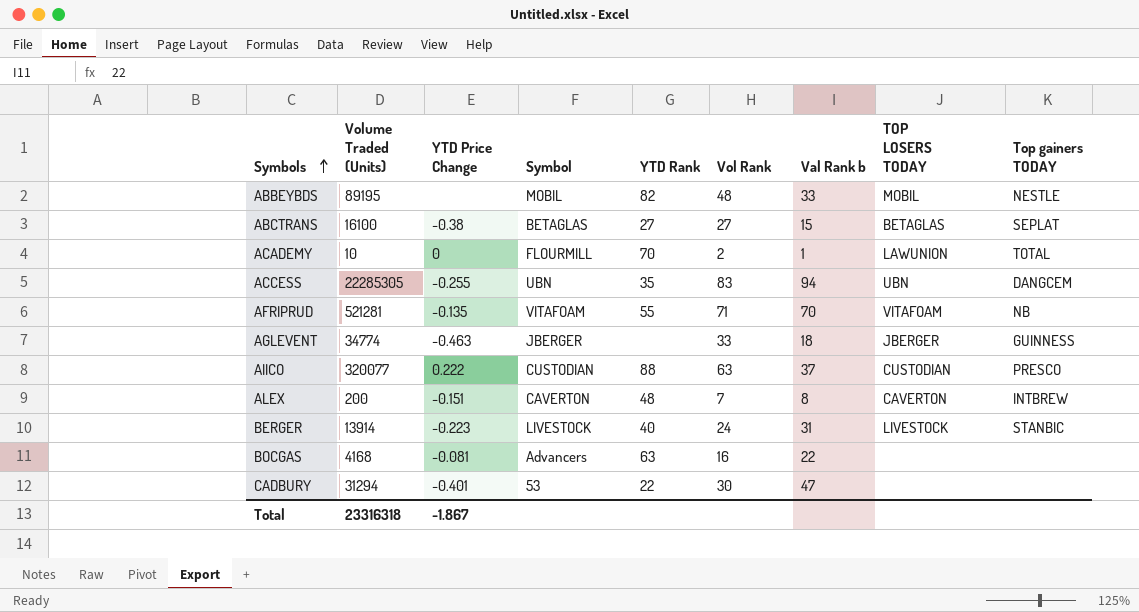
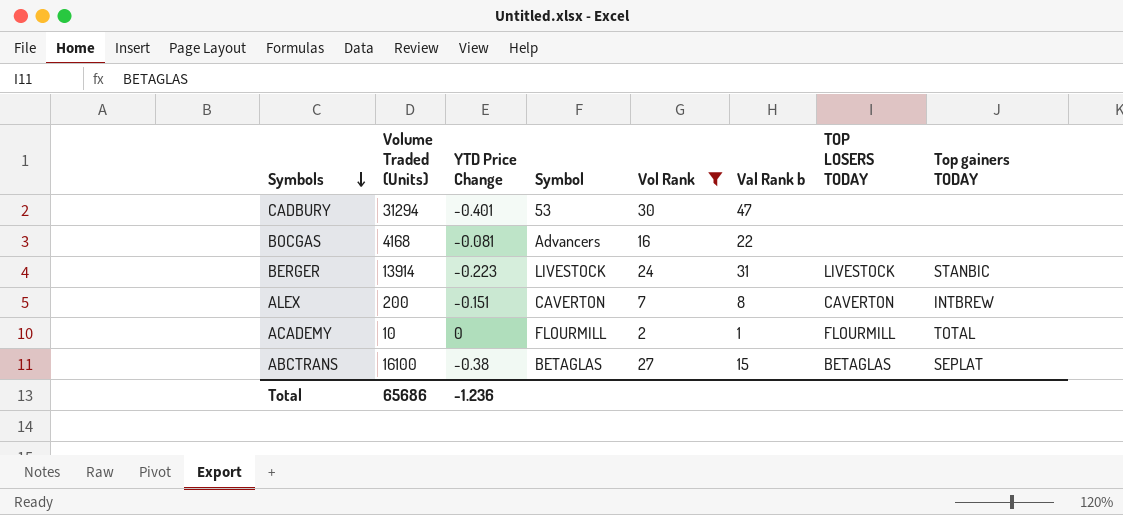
filter: none -> Vol Rank <= 30
row order: Symbols ascending -> Symbols descending
column YTD Rank | position: 5 -> none
ACADEMY | TOP LOSERS TODAY: LAWUNION -> FLOURMILL
Total | Volume Traded (Units): 23316318 -> 65686
Total | YTD Price Change: -1.867 -> -1.236

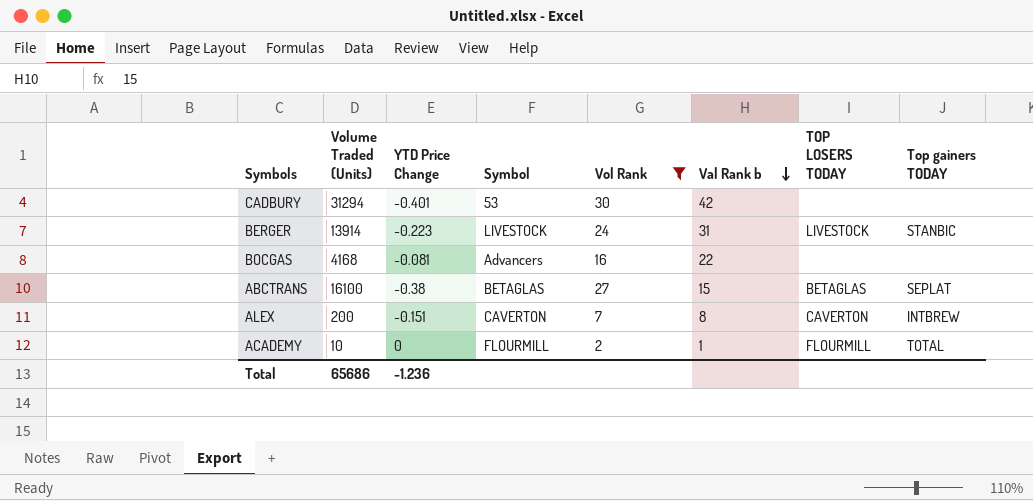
row order: Symbols descending -> Val Rank b descending
CADBURY | Val Rank b: 47 -> 42

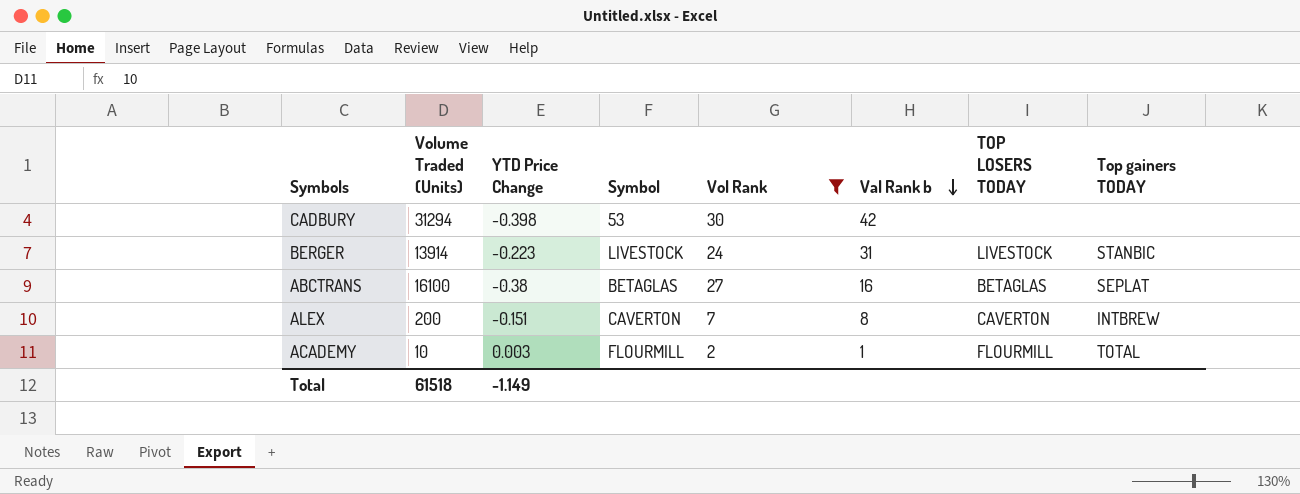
row BOCGAS: 4168 | -0.081 | Advancers | 16 | 22 | none | none -> none
CADBURY | YTD Price Change: -0.401 -> -0.398
ABCTRANS | Val Rank b: 15 -> 16
ACADEMY | YTD Price Change: 0 -> 0.003
Total | Volume Traded (Units): 65686 -> 61518
Total | YTD Price Change: -1.236 -> -1.149

